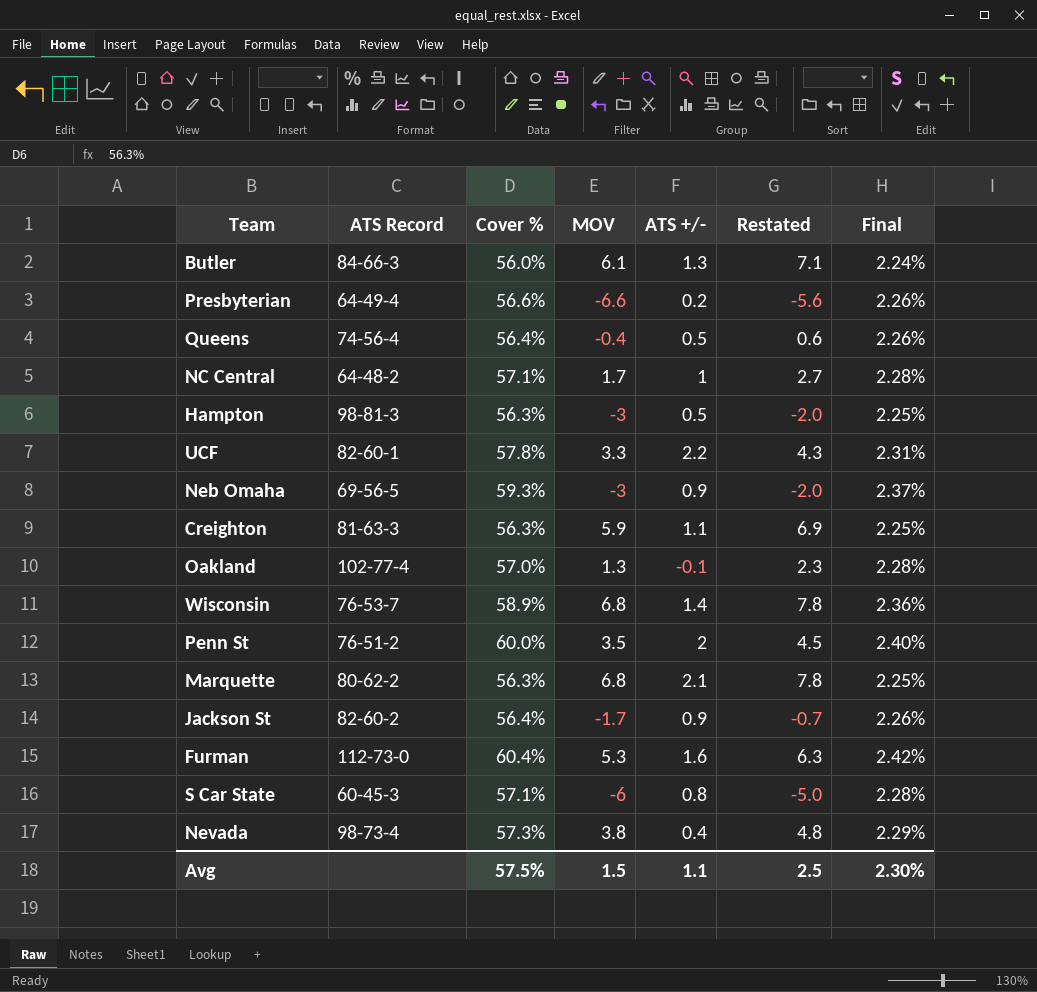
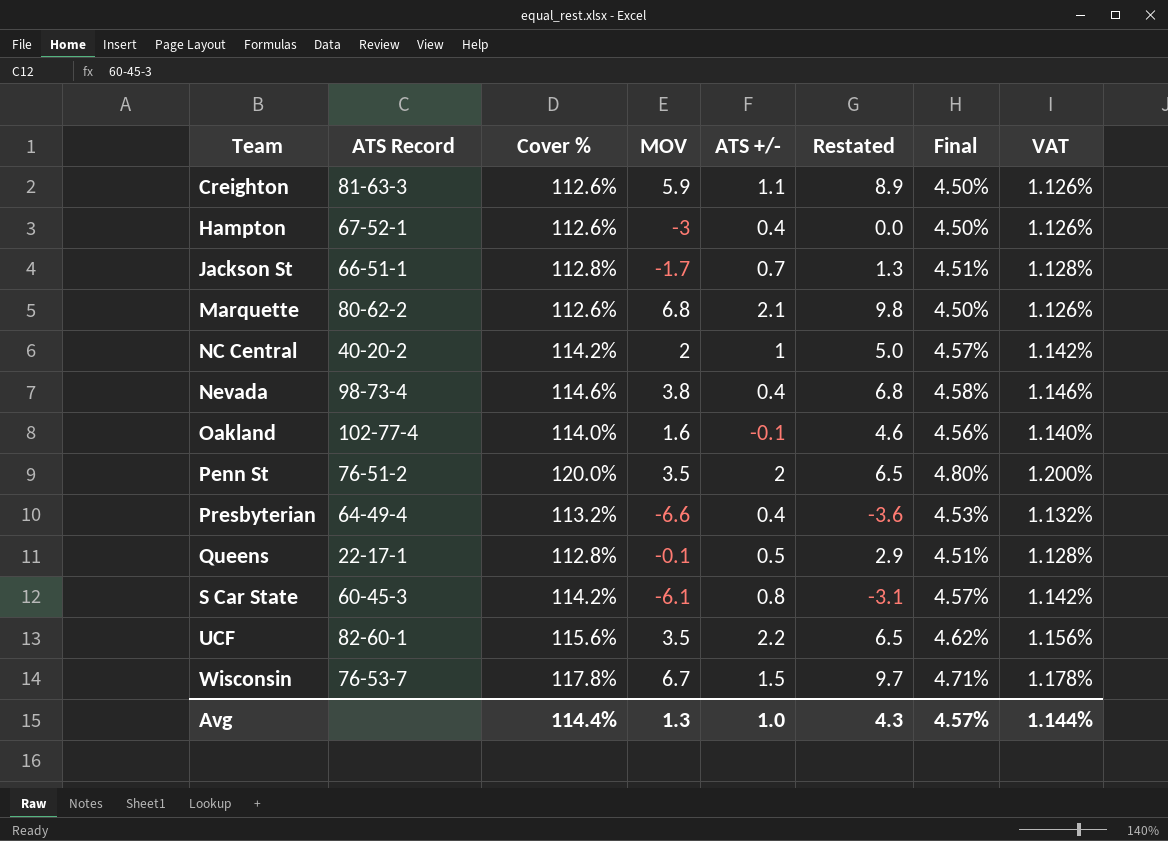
row order: none -> Team ascending
column Restated | formula: [MOV] + 1 -> [MOV] + 3
column VAT | formula: none -> [Cover %] * 0.01
row Butler: 84-66-3 | 56.0% | 6.1 | 1.3 | 7.1 | 2.24% -> none
row Neb Omaha: 69-56-5 | 59.3% | -3 | 0.9 | -2.0 | 2.37% -> none
row Furman: 112-73-0 | 60.4% | 5.3 | 1.6 | 6.3 | 2.42% -> none
Creighton | Cover %: 56.3% -> 112.6%
Creighton | Final: 2.25% -> 4.50%
Hampton | ATS Record: 98-81-3 -> 67-52-1
Hampton | Cover %: 56.3% -> 112.6%
Hampton | ATS +/-: 0.5 -> 0.4
Hampton | Final: 2.25% -> 4.50%
Jackson St | ATS Record: 82-60-2 -> 66-51-1
Jackson St | Cover %: 56.4% -> 112.8%
Jackson St | ATS +/-: 0.9 -> 0.7
Jackson St | Final: 2.26% -> 4.51%
Marquette | Cover %: 56.3% -> 112.6%
Marquette | Final: 2.25% -> 4.50%
NC Central | ATS Record: 64-48-2 -> 40-20-2
NC Central | Cover %: 57.1% -> 114.2%
NC Central | MOV: 1.7 -> 2
NC Central | Final: 2.28% -> 4.57%
Nevada | Cover %: 57.3% -> 114.6%
Nevada | Final: 2.29% -> 4.58%
Oakland | Cover %: 57.0% -> 114.0%
Oakland | MOV: 1.3 -> 1.6
Oakland | Final: 2.28% -> 4.56%
Penn St | Cover %: 60.0% -> 120.0%
Penn St | Final: 2.40% -> 4.80%
Presbyterian | Cover %: 56.6% -> 113.2%
Presbyterian | ATS +/-: 0.2 -> 0.4
Presbyterian | Final: 2.26% -> 4.53%
Queens | ATS Record: 74-56-4 -> 22-17-1
Queens | Cover %: 56.4% -> 112.8%
Queens | MOV: -0.4 -> -0.1
Queens | Final: 2.26% -> 4.51%
S Car State | Cover %: 57.1% -> 114.2%
S Car State | MOV: -6 -> -6.1
S Car State | Final: 2.28% -> 4.57%
UCF | Cover %: 57.8% -> 115.6%
UCF | MOV: 3.3 -> 3.5
UCF | Final: 2.31% -> 4.62%
Wisconsin | Cover %: 58.9% -> 117.8%
Wisconsin | MOV: 6.8 -> 6.7
Wisconsin | ATS +/-: 1.4 -> 1.5
Wisconsin | Final: 2.36% -> 4.71%
Avg | Cover %: 57.5% -> 114.4%
Avg | MOV: 1.5 -> 1.3
Avg | ATS +/-: 1.1 -> 1.0
Avg | Restated: 2.5 -> 4.3
Avg | Final: 2.30% -> 4.57%

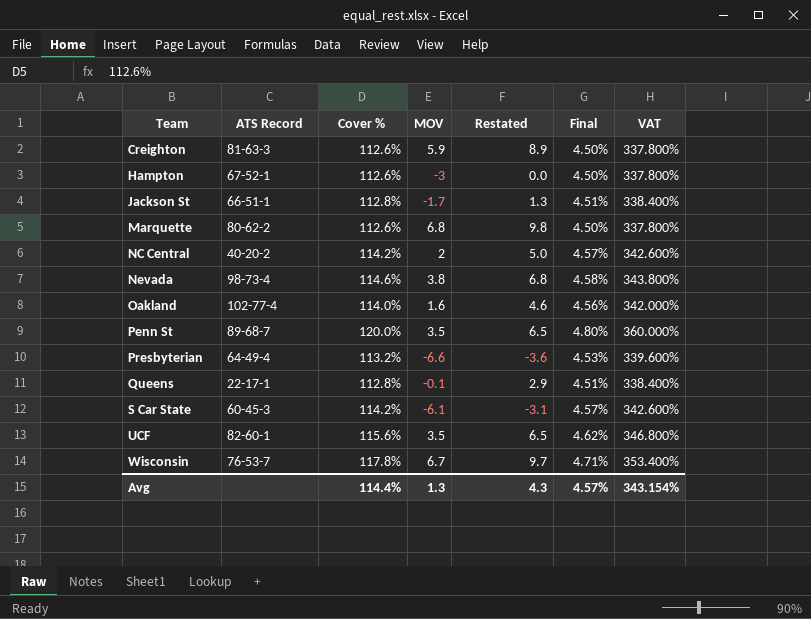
column ATS +/- | position: 5 -> none
column VAT | formula: [Cover %] * 0.01 -> [Cover %] * 3
Penn St | ATS Record: 76-51-2 -> 89-68-7
Avg | VAT: 1.144% -> 343.154%

